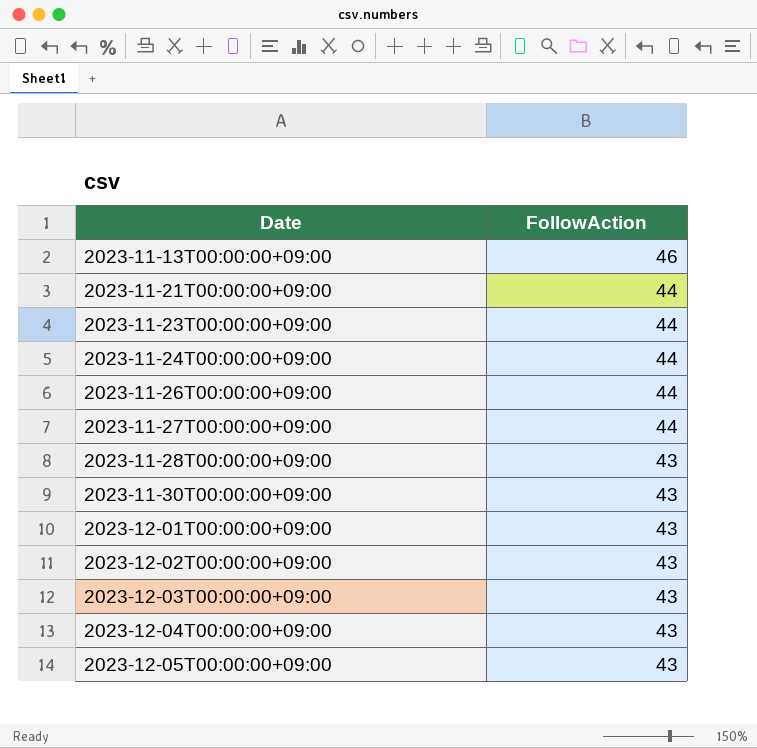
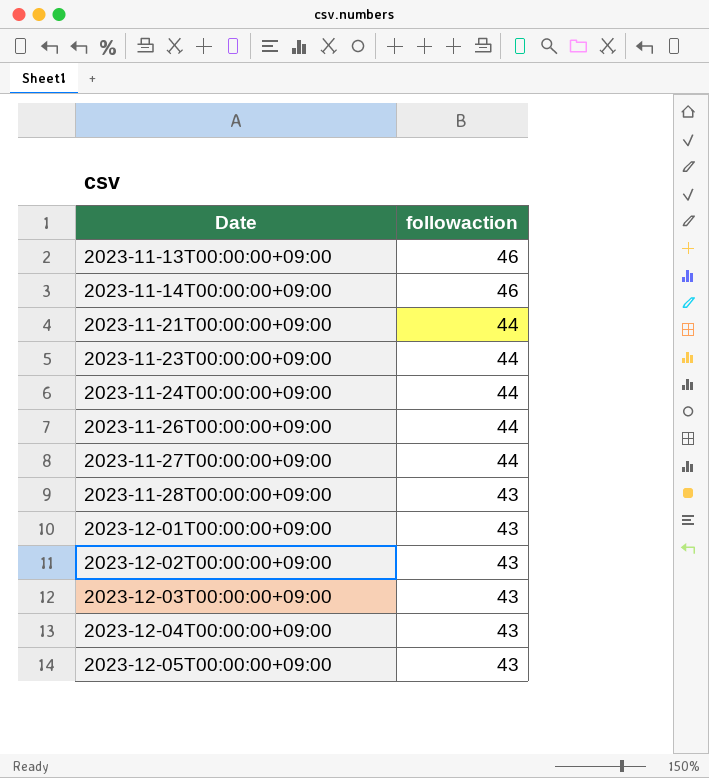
column name: FollowAction -> followaction
row 2023-11-30T00:00:00+09:00: 43 -> none
row 2023-11-14T00:00:00+09:00: none -> 46

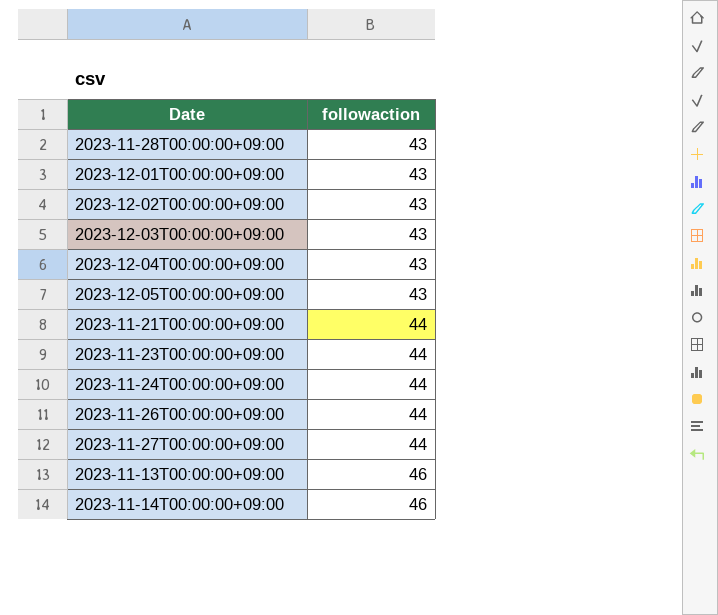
row order: Date ascending -> followaction ascending

